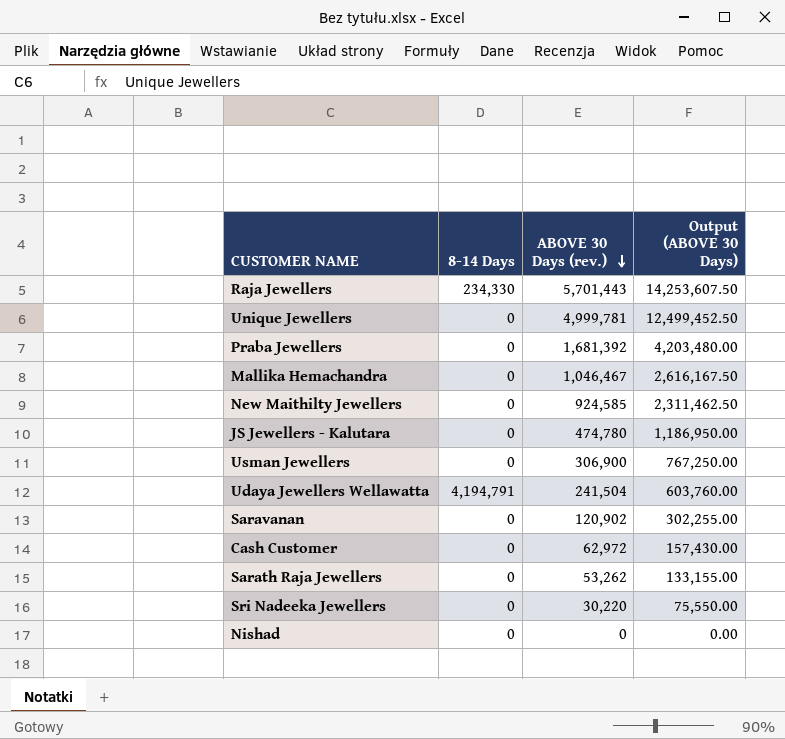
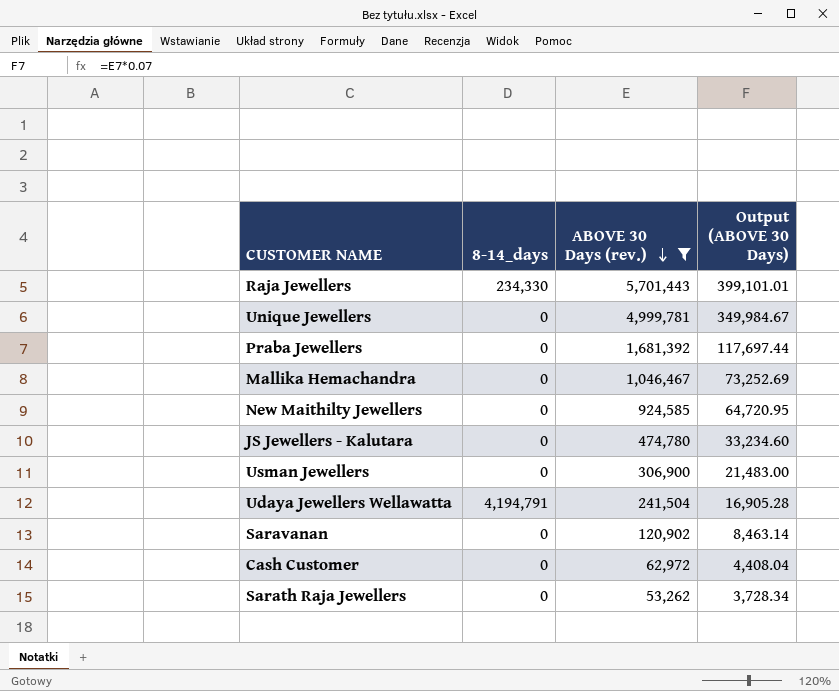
filter: none -> ABOVE 30 Days (rev.) >= 53,262
column name: 8-14 Days -> 8-14_days
column Output (ABOVE 30 Days) | formula: [ABOVE 30 Days (rev.)] * 2.5 -> [ABOVE 30 Days (rev.)] * 0.07

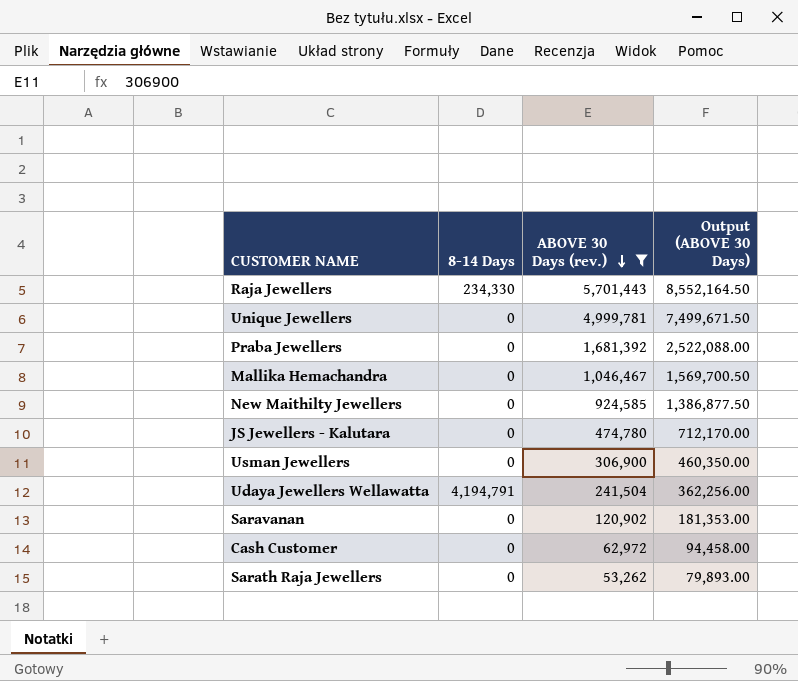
column name: 8-14_days -> 8-14 Days
column Output (ABOVE 30 Days) | formula: [ABOVE 30 Days (rev.)] * 0.07 -> [ABOVE 30 Days (rev.)] * 1.5

